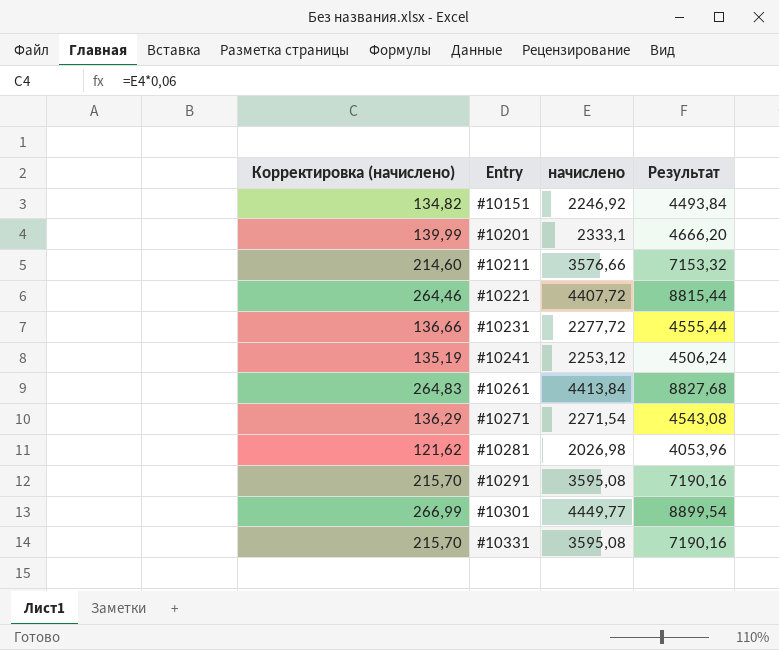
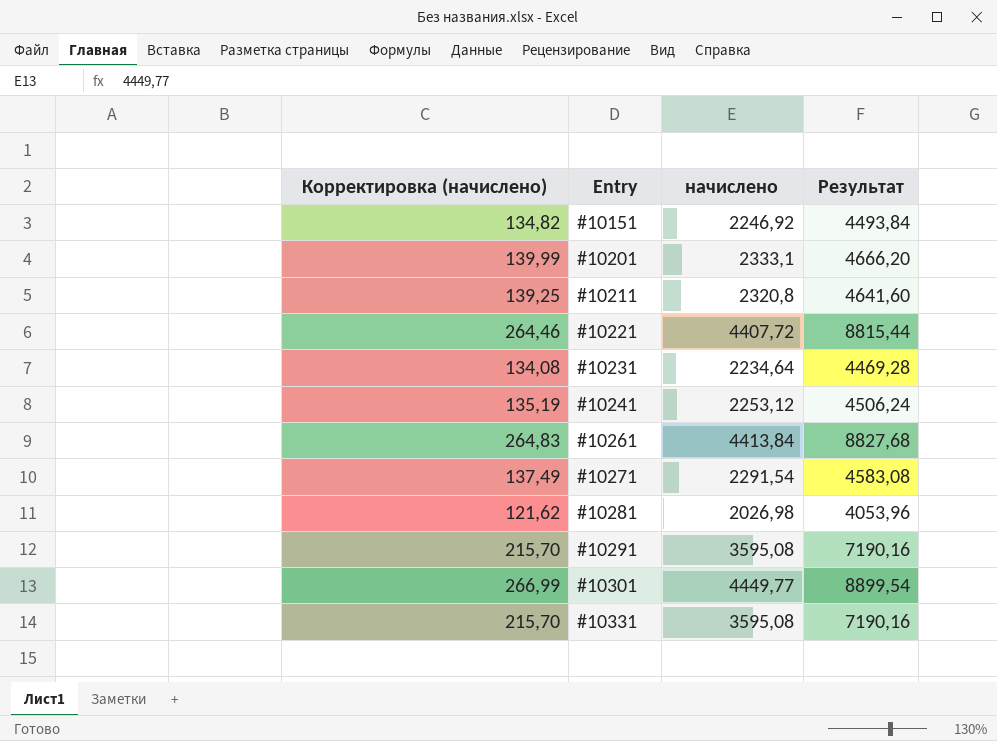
#10211 | Корректировка (начислено): 214,60 -> 139,25
#10211 | начислено: 3576,66 -> 2320,8
#10211 | Результат: 7153,32 -> 4641,60
#10231 | Корректировка (начислено): 136,66 -> 134,08
#10231 | начислено: 2277,72 -> 2234,64
#10231 | Результат: 4555,44 -> 4469,28
#10271 | Корректировка (начислено): 136,29 -> 137,49
#10271 | начислено: 2271,54 -> 2291,54
#10271 | Результат: 4543,08 -> 4583,08

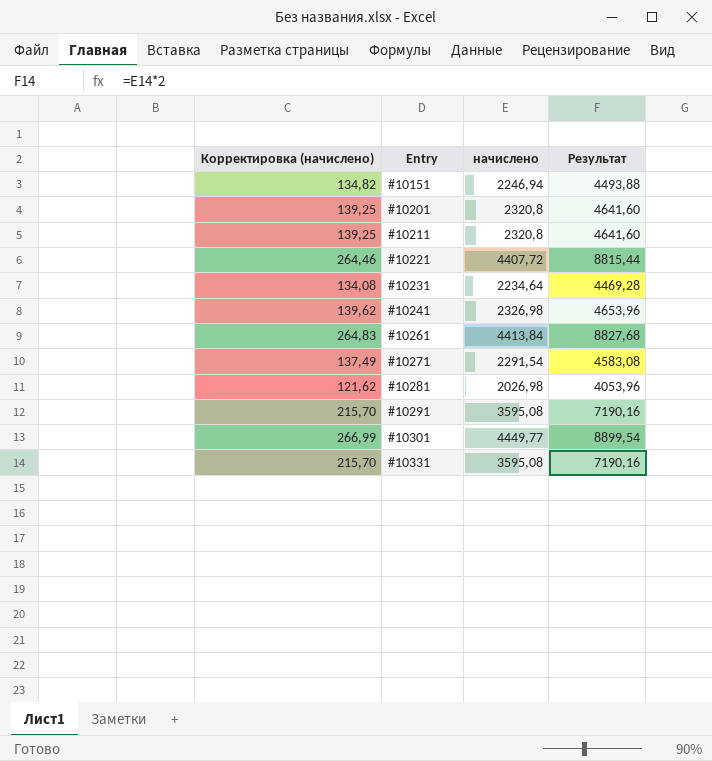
#10151 | начислено: 2246,92 -> 2246,94
#10151 | Результат: 4493,84 -> 4493,88
#10201 | Корректировка (начислено): 139,99 -> 139,25
#10201 | начислено: 2333,1 -> 2320,8
#10201 | Результат: 4666,20 -> 4641,60
#10241 | Корректировка (начислено): 135,19 -> 139,62
#10241 | начислено: 2253,12 -> 2326,98
#10241 | Результат: 4506,24 -> 4653,96

